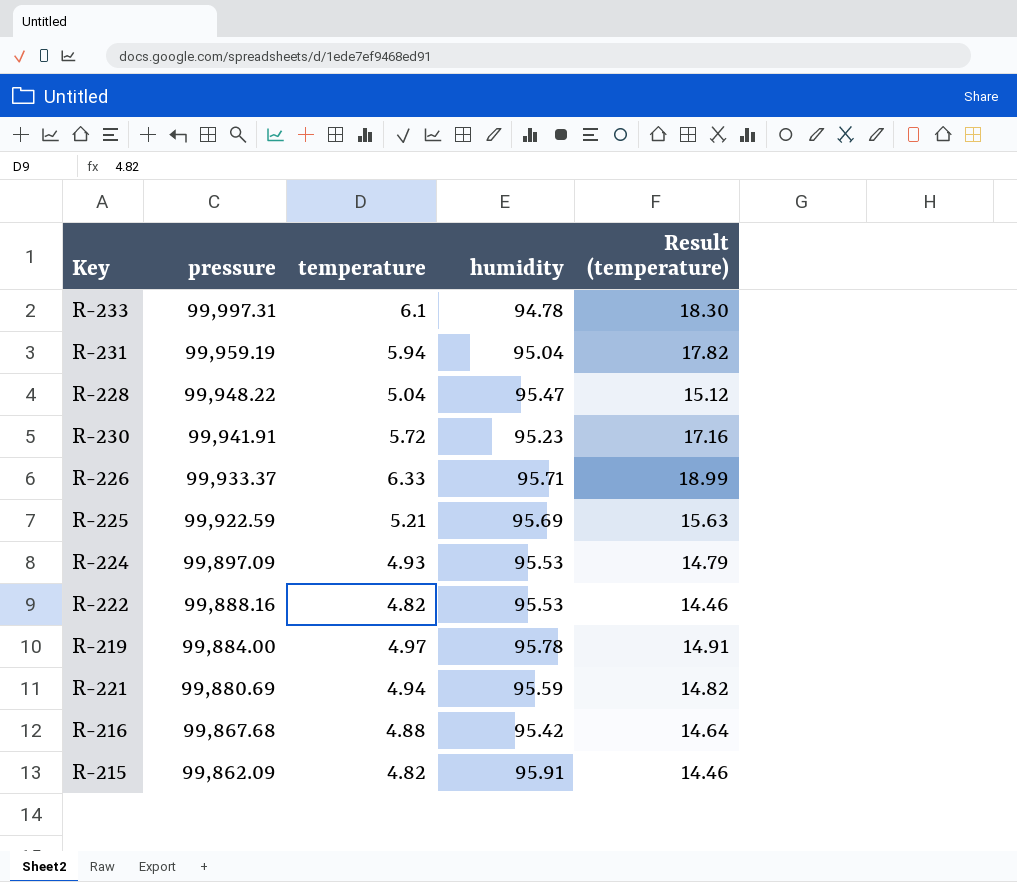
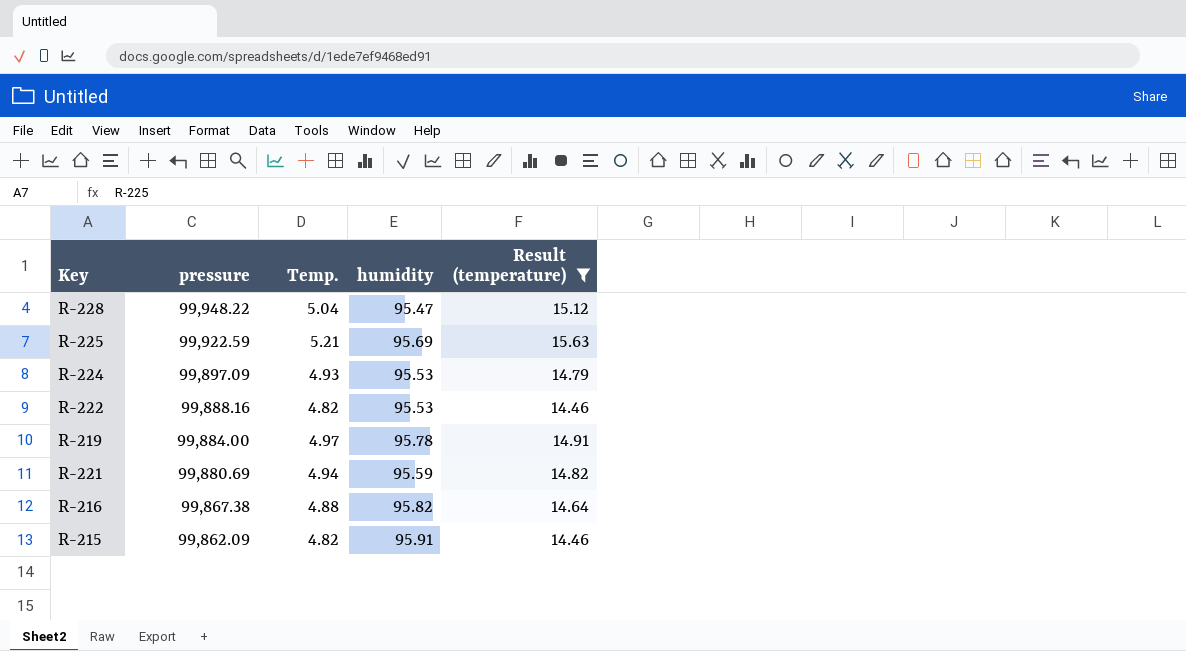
filter: none -> Result (temperature) <= 15.63
column name: temperature -> Temp.
R-216 | pressure: 99,867.68 -> 99,867.38
R-216 | humidity: 95.42 -> 95.82

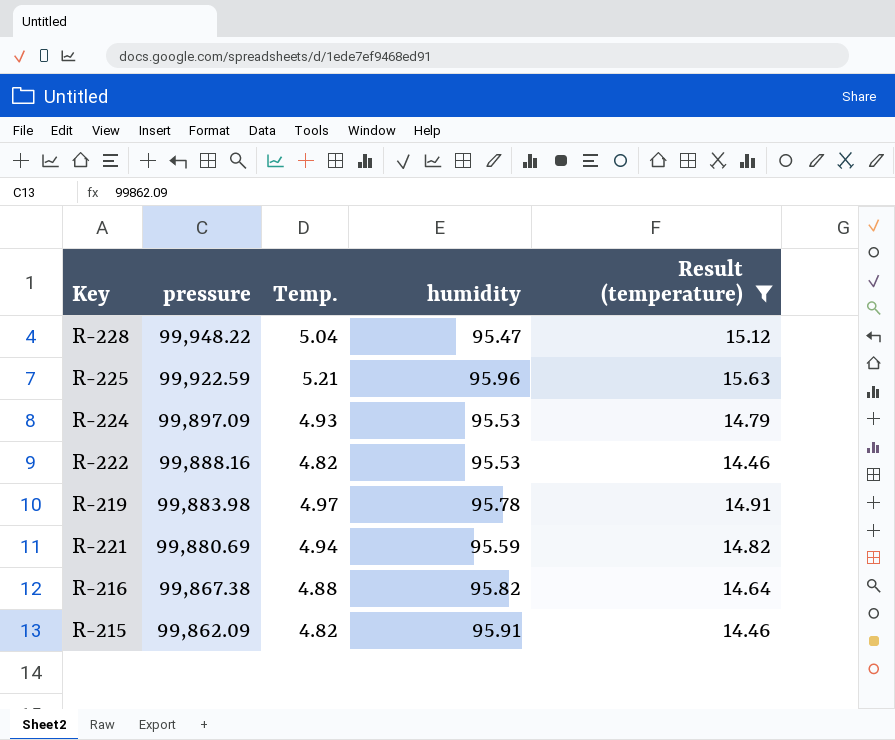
R-225 | humidity: 95.69 -> 95.96
R-219 | pressure: 99,884.00 -> 99,883.98

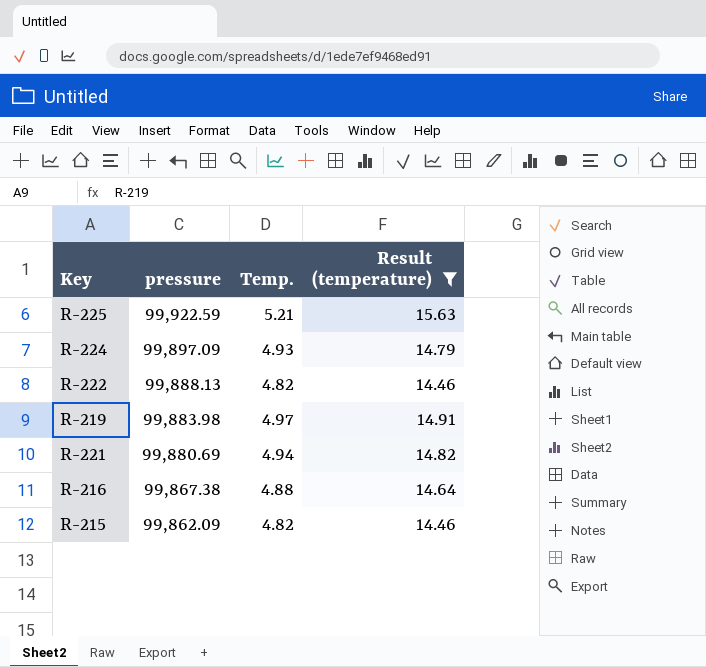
column humidity | position: 4 -> none
row R-228: 99,948.22 | 5.04 | 95.47 | 15.12 -> none
R-222 | pressure: 99,888.16 -> 99,888.13

